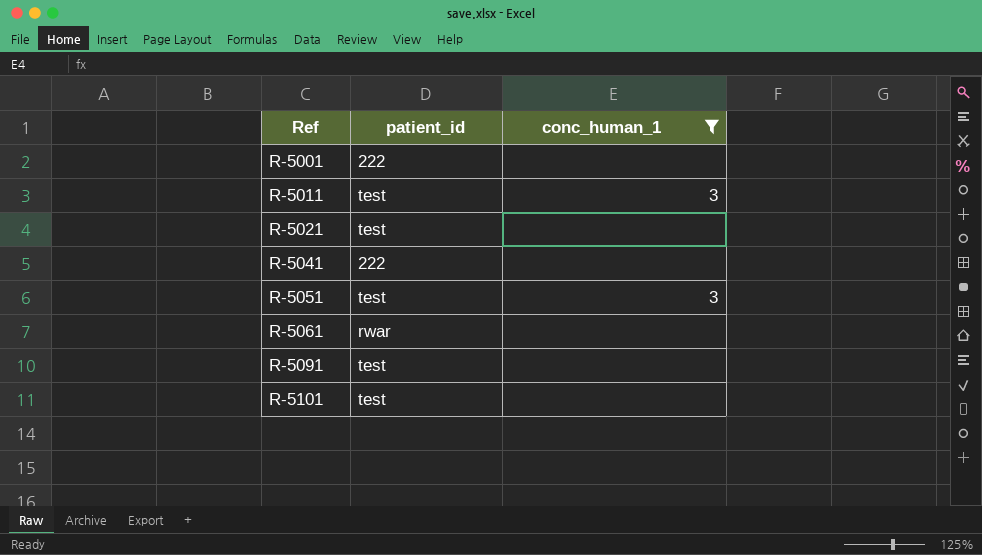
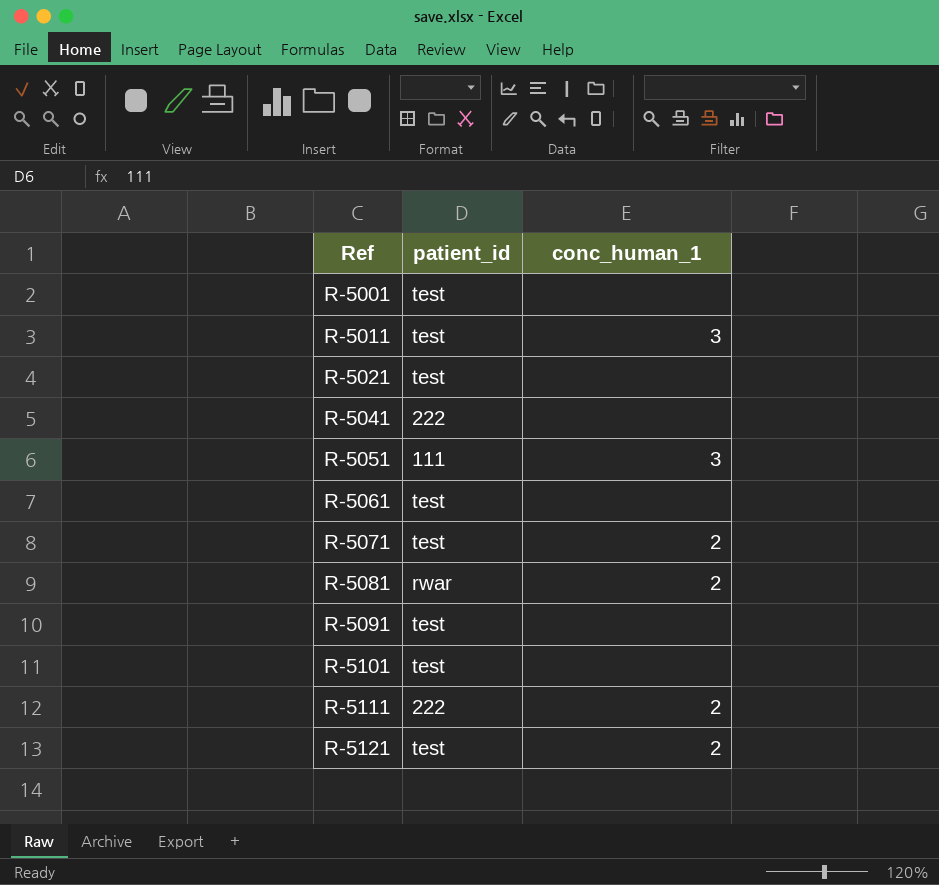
filter: conc_human_1 != 2 -> none
R-5001 | patient_id: 222 -> test
R-5051 | patient_id: test -> 111
R-5061 | patient_id: rwar -> test

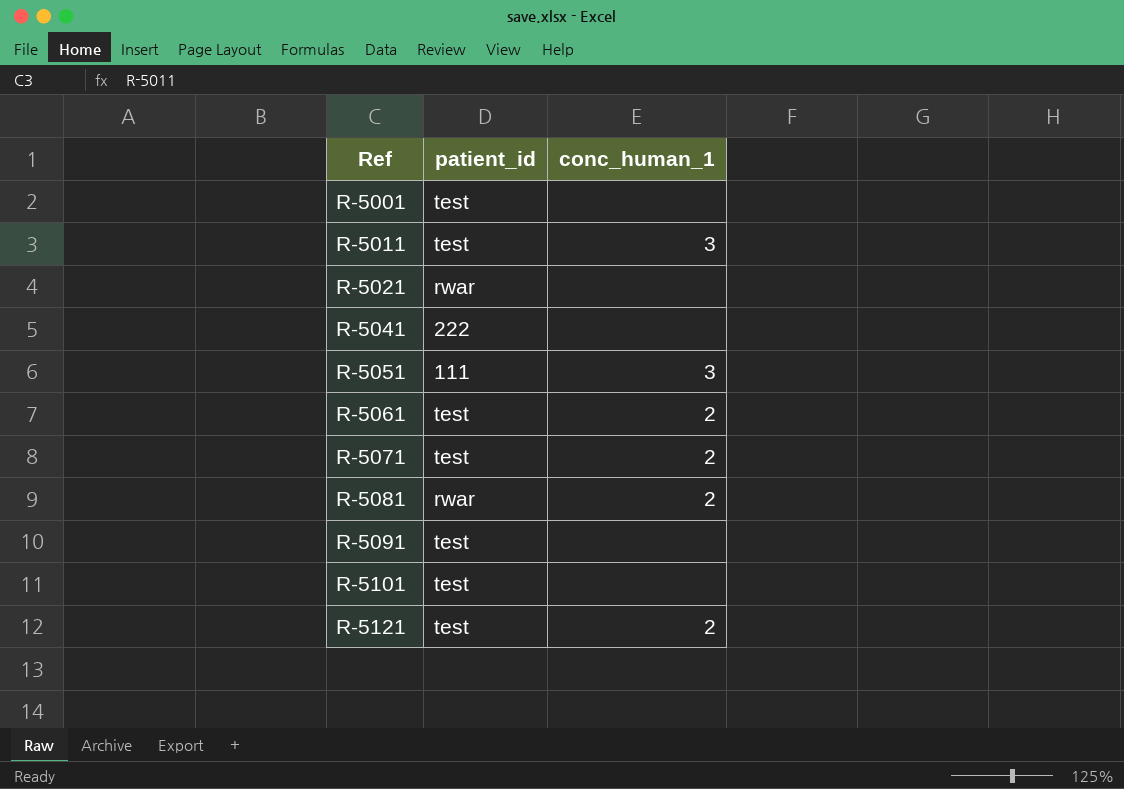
row R-5111: 222 | 2 -> none
R-5021 | patient_id: test -> rwar
R-5061 | conc_human_1: none -> 2

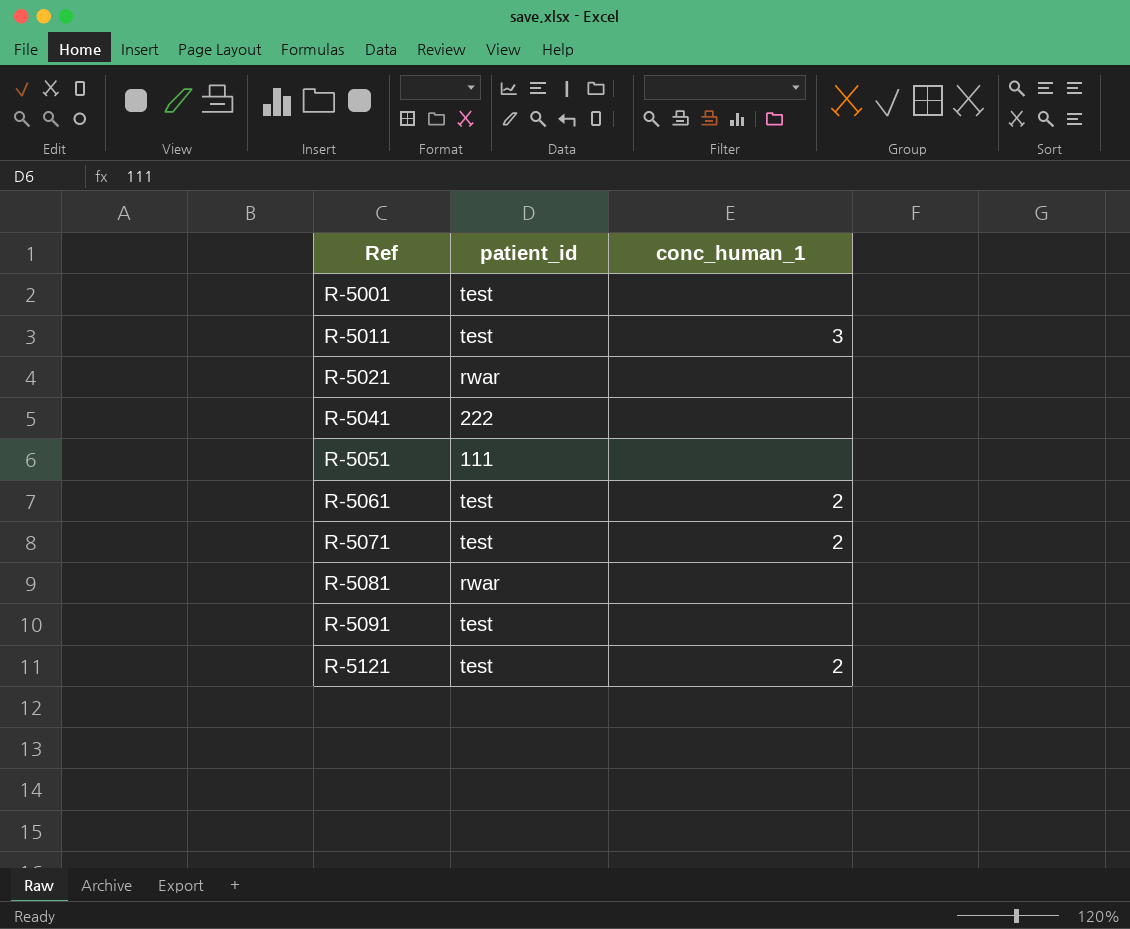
row R-5101: test | none -> none
R-5051 | conc_human_1: 3 -> none
R-5081 | conc_human_1: 2 -> none

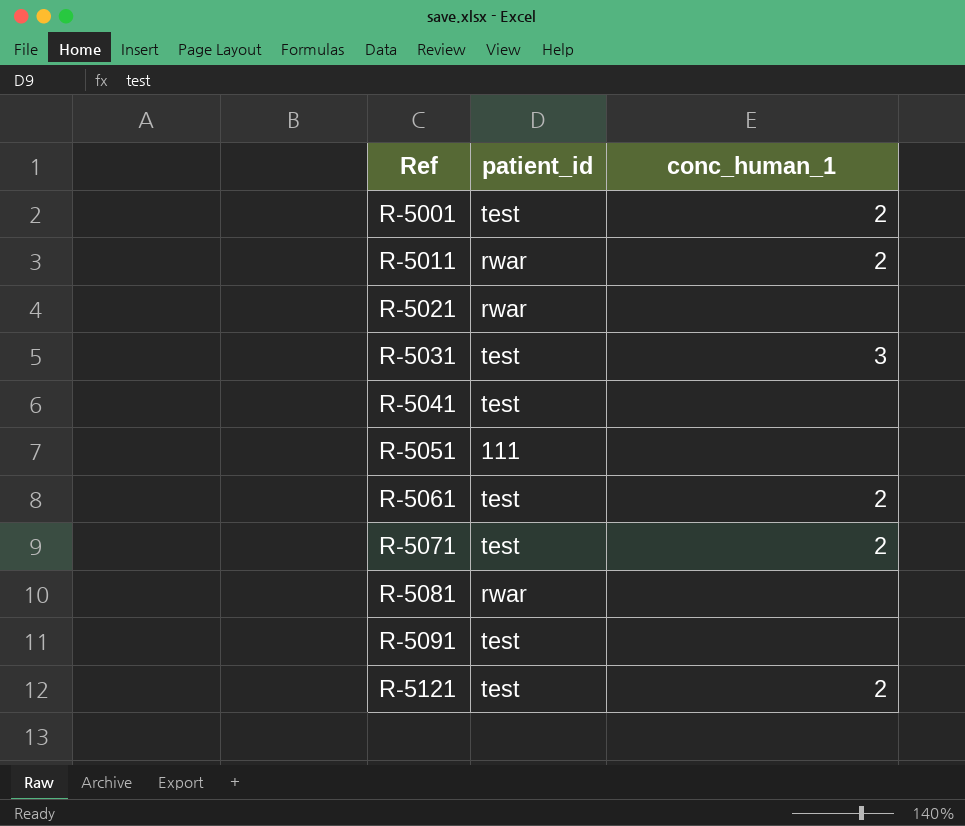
R-5001 | conc_human_1: none -> 2
R-5011 | patient_id: test -> rwar
R-5011 | conc_human_1: 3 -> 2
row R-5031: none -> test | 3
R-5041 | patient_id: 222 -> test

